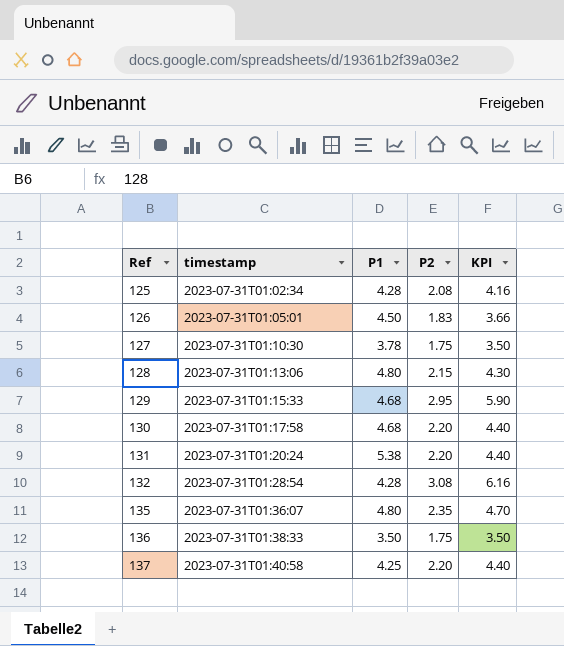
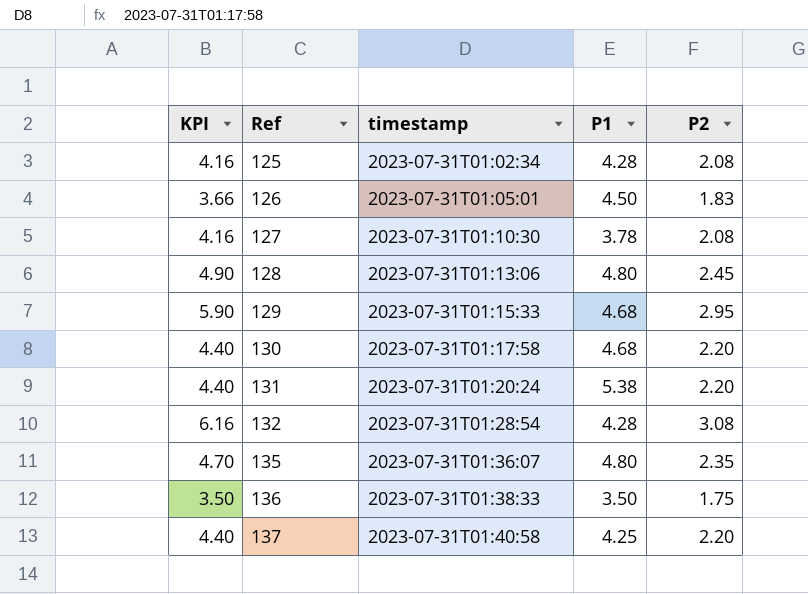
column KPI | position: 5 -> 1
127 | KPI: 3.50 -> 4.16
127 | P2: 1.75 -> 2.08
128 | KPI: 4.30 -> 4.90
128 | P2: 2.15 -> 2.45

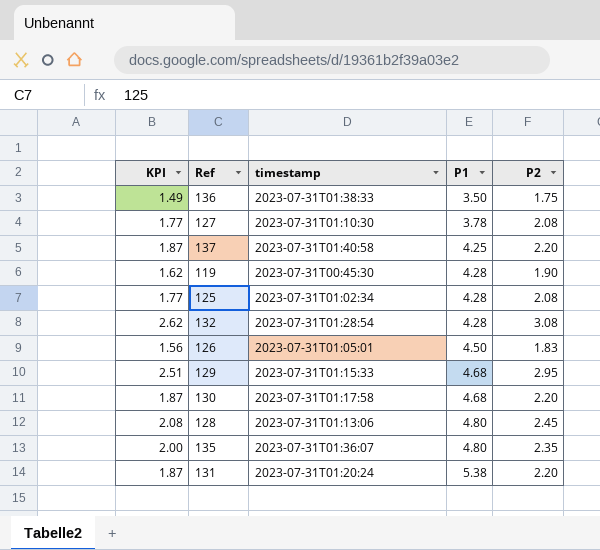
row order: Ref ascending -> P1 ascending
column KPI | formula: [P2] * 2 -> [P2] * 0.85
row 119: none -> 1.62 | 2023-07-31T00:45:30 | 4.28 | 1.90

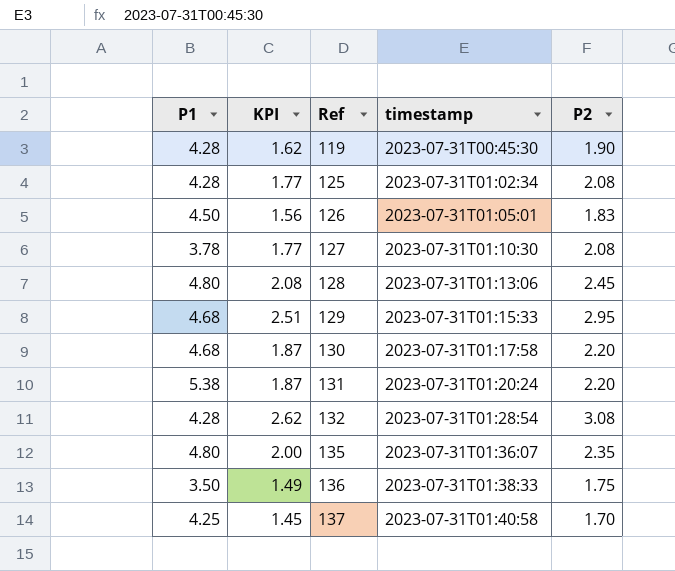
row order: P1 ascending -> Ref ascending
column P1 | position: 4 -> 1
137 | KPI: 1.87 -> 1.45
137 | P2: 2.20 -> 1.70

